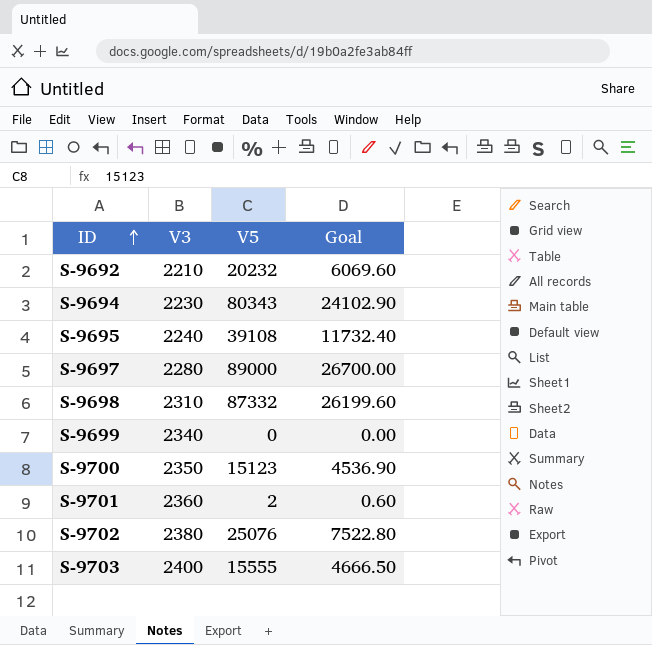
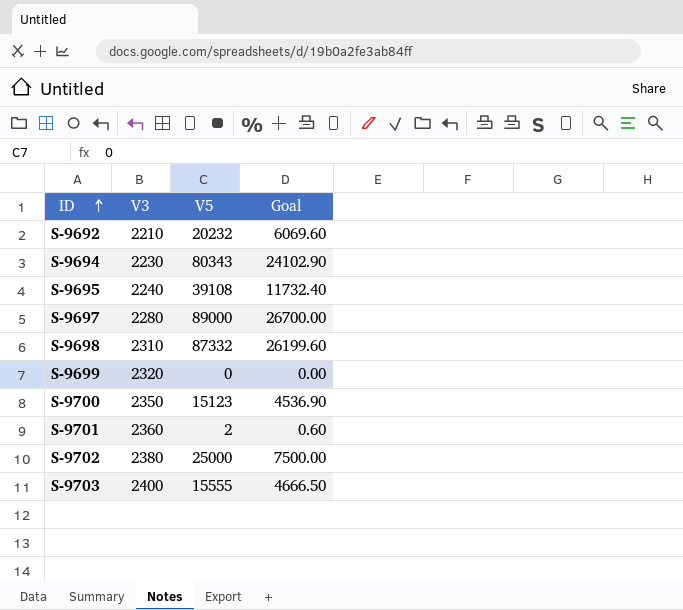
S-9699 | V3: 2340 -> 2320
S-9702 | V5: 25076 -> 25000
S-9702 | Goal: 7522.80 -> 7500.00

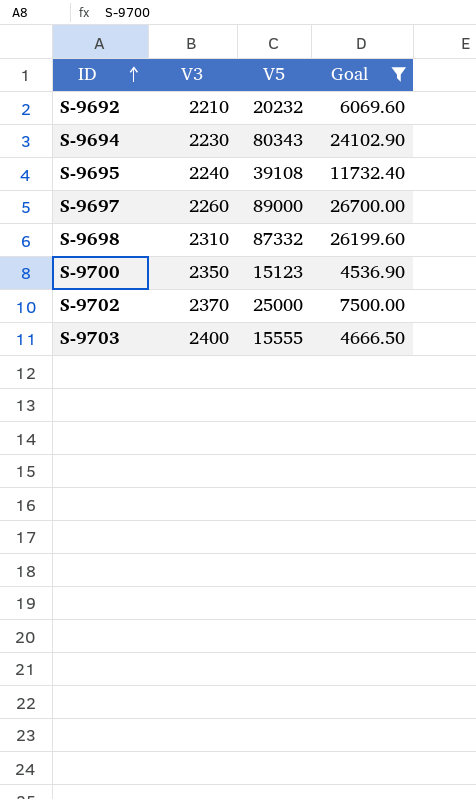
filter: none -> Goal >= 4536.90
S-9697 | V3: 2280 -> 2260
S-9702 | V3: 2380 -> 2370

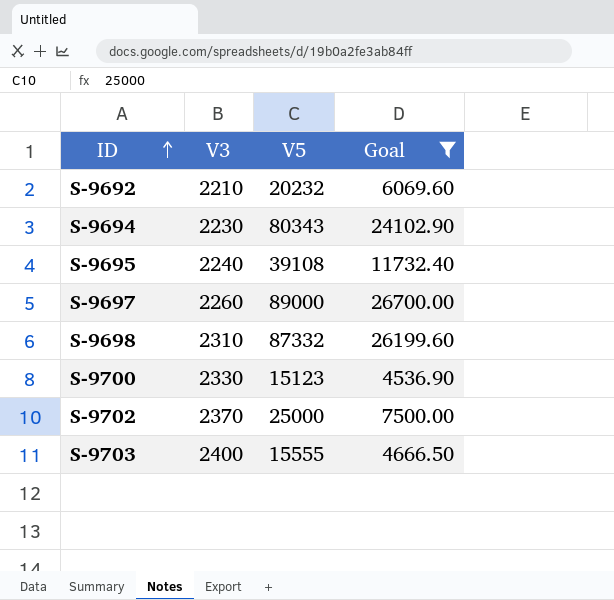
S-9700 | V3: 2350 -> 2330

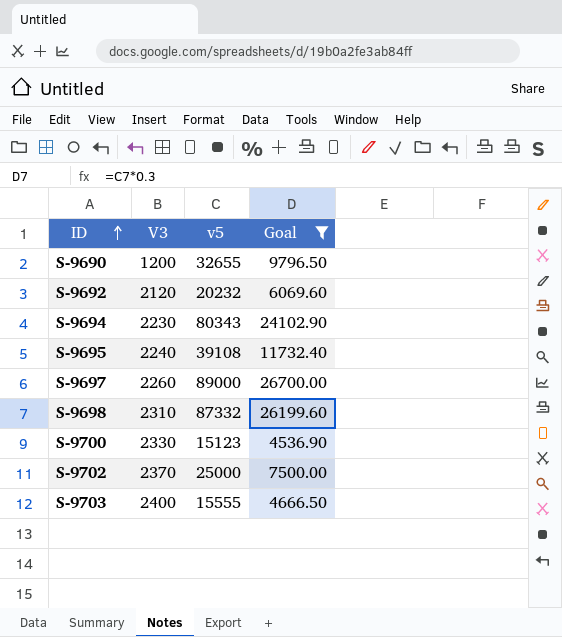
column name: V5 -> v5
row S-9690: none -> 1200 | 32655 | 9796.50
S-9692 | V3: 2210 -> 2120

